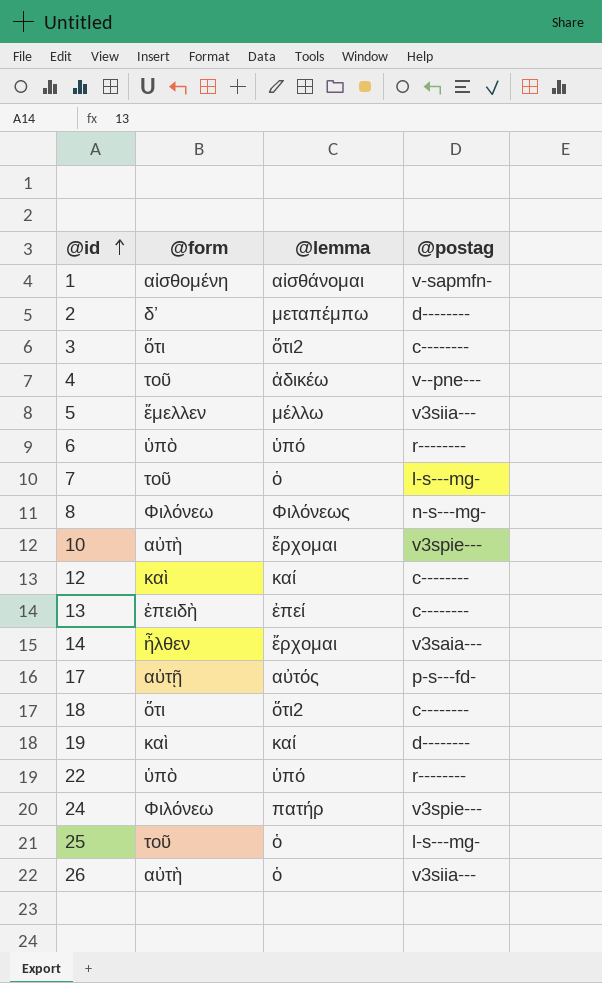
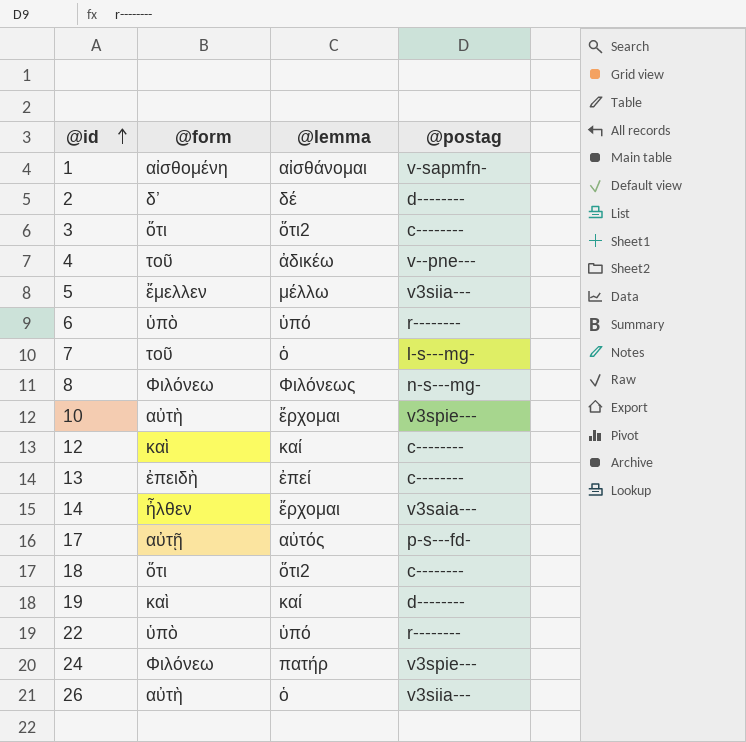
row 25: τοῦ | ὁ | l-s---mg- -> none
2 | @lemma: μεταπέμπω -> δέ

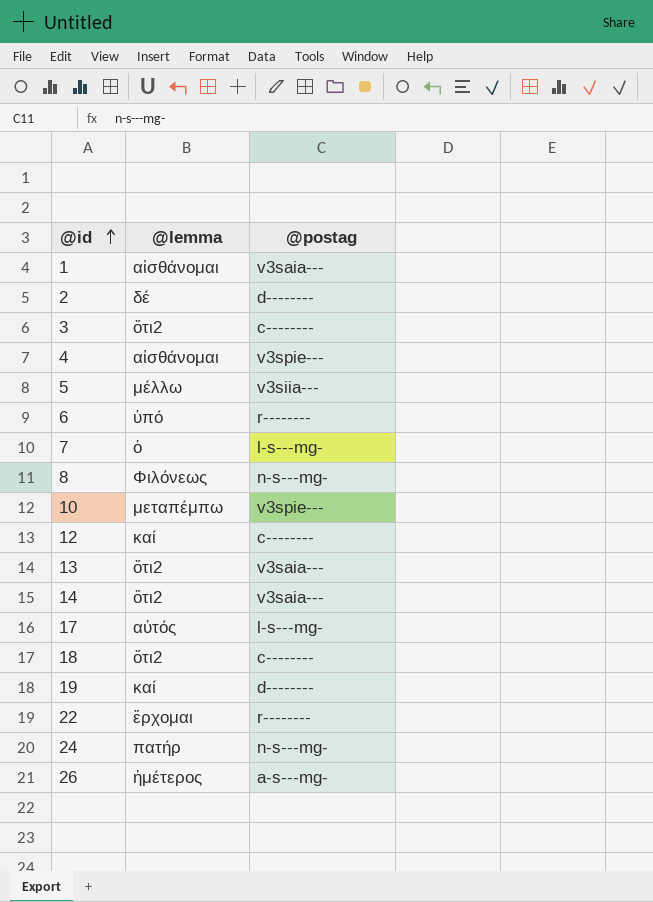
column @form | position: 2 -> none
1 | @postag: v-sapmfn- -> v3saia---
4 | @lemma: ἀδικέω -> αἰσθάνομαι
4 | @postag: v--pne--- -> v3spie---
10 | @lemma: ἔρχομαι -> μεταπέμπω
13 | @lemma: ἐπεί -> ὅτι2
13 | @postag: c-------- -> v3saia---
14 | @lemma: ἔρχομαι -> ὅτι2
17 | @postag: p-s---fd- -> l-s---mg-
22 | @lemma: ὑπό -> ἔρχομαι
24 | @postag: v3spie--- -> n-s---mg-
26 | @lemma: ὁ -> ἡμέτερος
26 | @postag: v3siia--- -> a-s---mg-

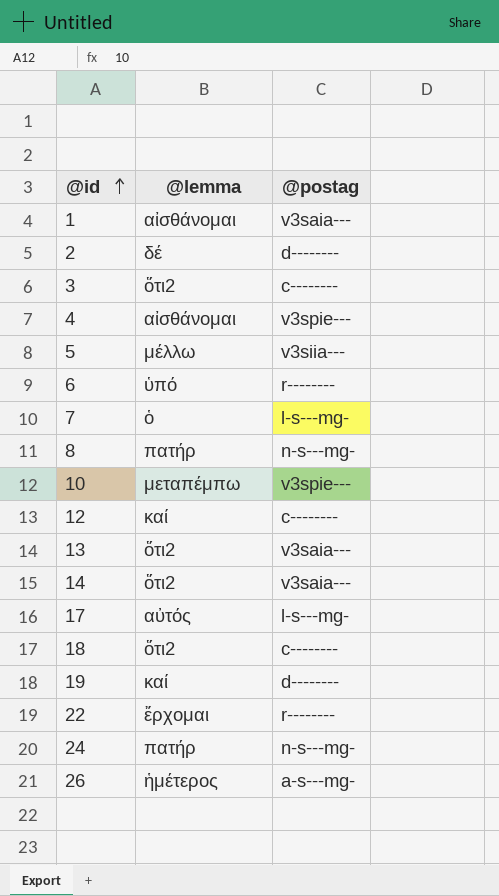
8 | @lemma: Φιλόνεως -> πατήρ

